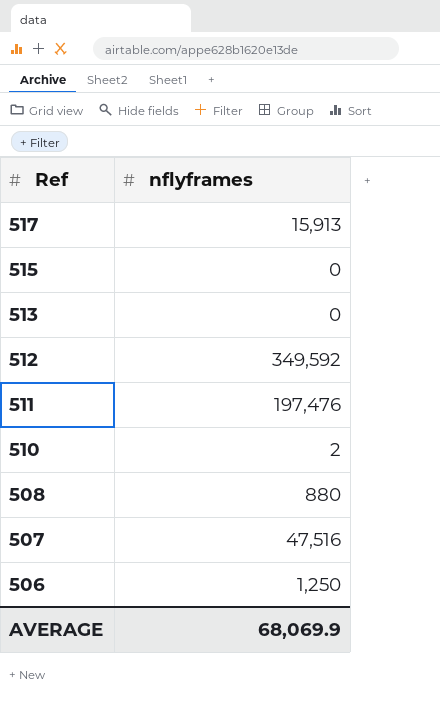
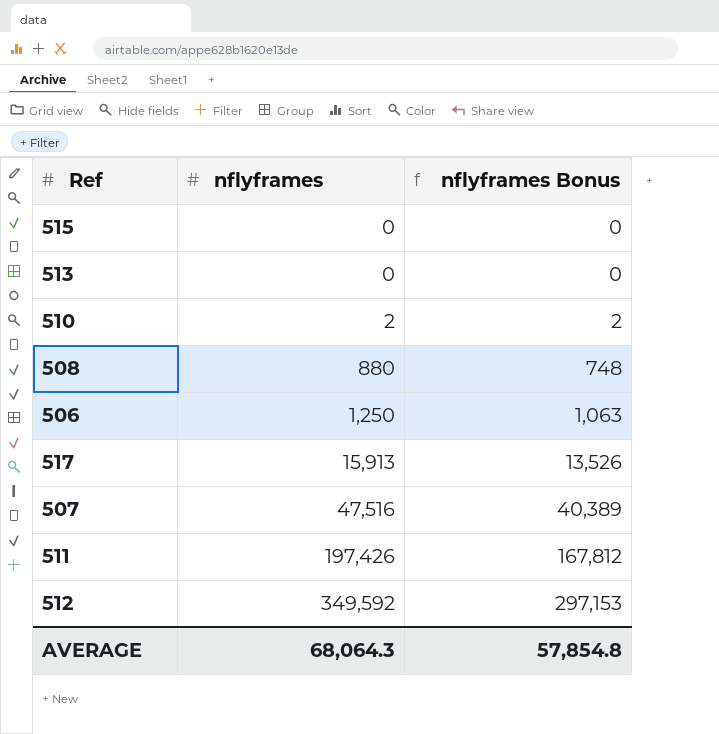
row order: Ref descending -> nflyframes ascending
column nflyframes Bonus | formula: none -> [nflyframes] * 0.85
511 | nflyframes: 197,476 -> 197,426
AVERAGE | nflyframes: 68,069.9 -> 68,064.3

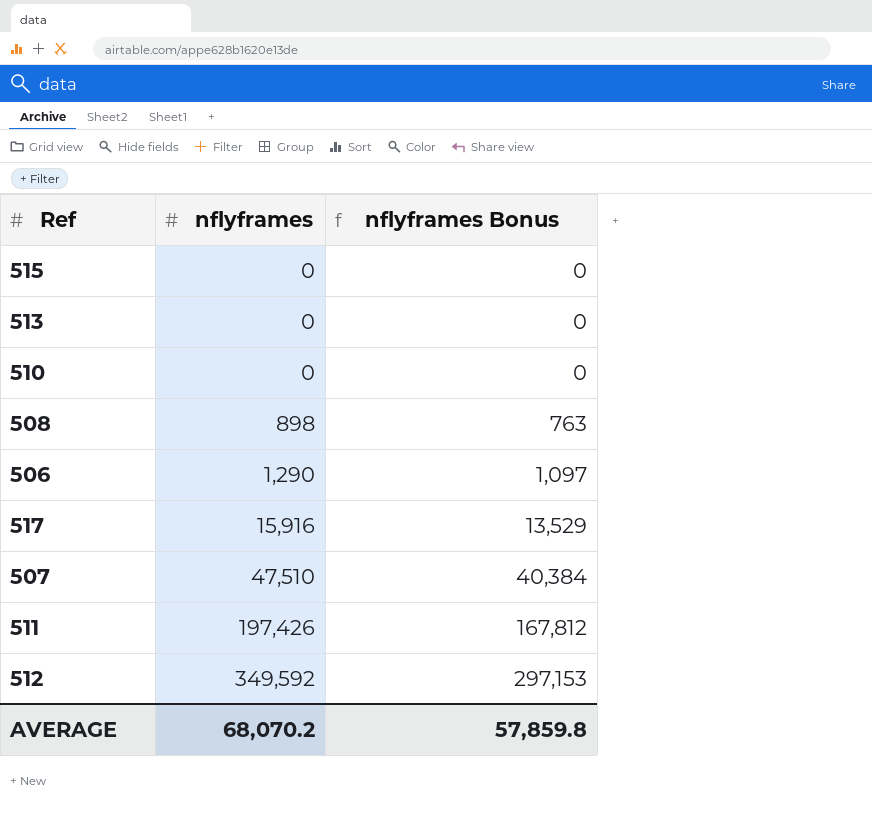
510 | nflyframes: 2 -> 0
510 | nflyframes Bonus: 2 -> 0
508 | nflyframes: 880 -> 898
508 | nflyframes Bonus: 748 -> 763
506 | nflyframes: 1,250 -> 1,290
506 | nflyframes Bonus: 1,063 -> 1,097
517 | nflyframes: 15,913 -> 15,916
517 | nflyframes Bonus: 13,526 -> 13,529
507 | nflyframes: 47,516 -> 47,510
507 | nflyframes Bonus: 40,389 -> 40,384
AVERAGE | nflyframes: 68,064.3 -> 68,070.2
AVERAGE | nflyframes Bonus: 57,854.8 -> 57,859.8

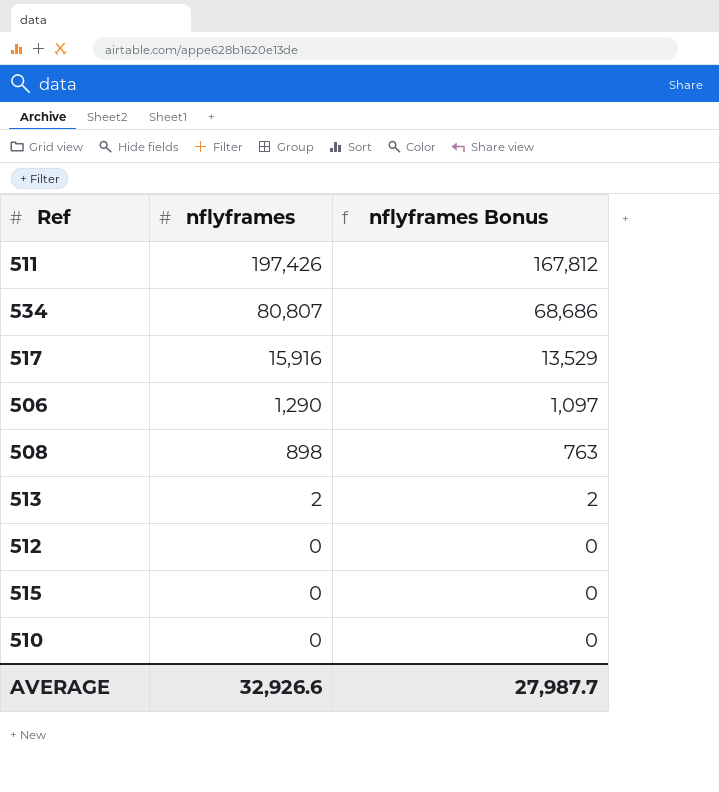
row order: nflyframes ascending -> nflyframes descending
row 507: 47,510 | 40,384 -> none
row 534: none -> 80,807 | 68,686
513 | nflyframes: 0 -> 2
513 | nflyframes Bonus: 0 -> 2
512 | nflyframes: 349,592 -> 0
512 | nflyframes Bonus: 297,153 -> 0
AVERAGE | nflyframes: 68,070.2 -> 32,926.6
AVERAGE | nflyframes Bonus: 57,859.8 -> 27,987.7

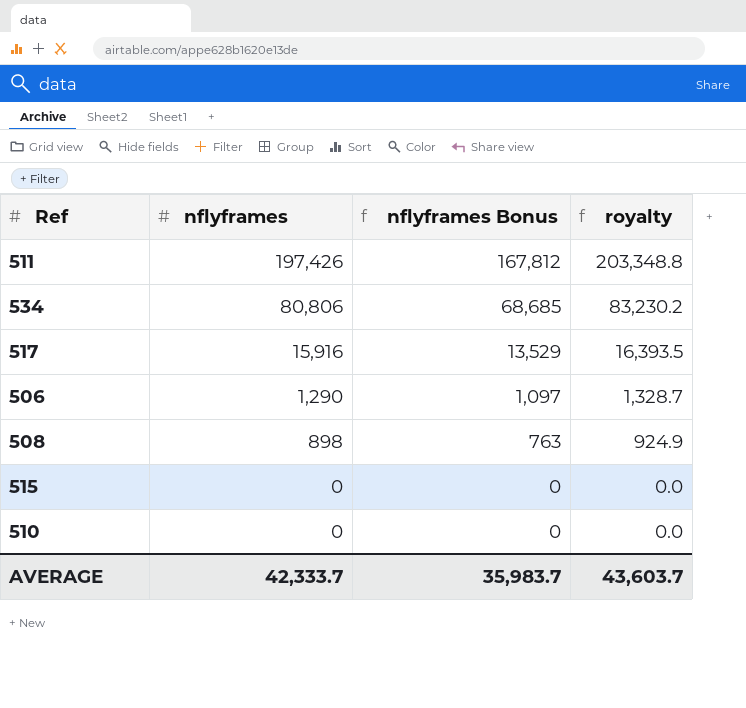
column royalty | formula: none -> [nflyframes] * 1.03
row 513: 2 | 2 -> none
row 512: 0 | 0 -> none
534 | nflyframes: 80,807 -> 80,806
534 | nflyframes Bonus: 68,686 -> 68,685
AVERAGE | nflyframes: 32,926.6 -> 42,333.7
AVERAGE | nflyframes Bonus: 27,987.7 -> 35,983.7

